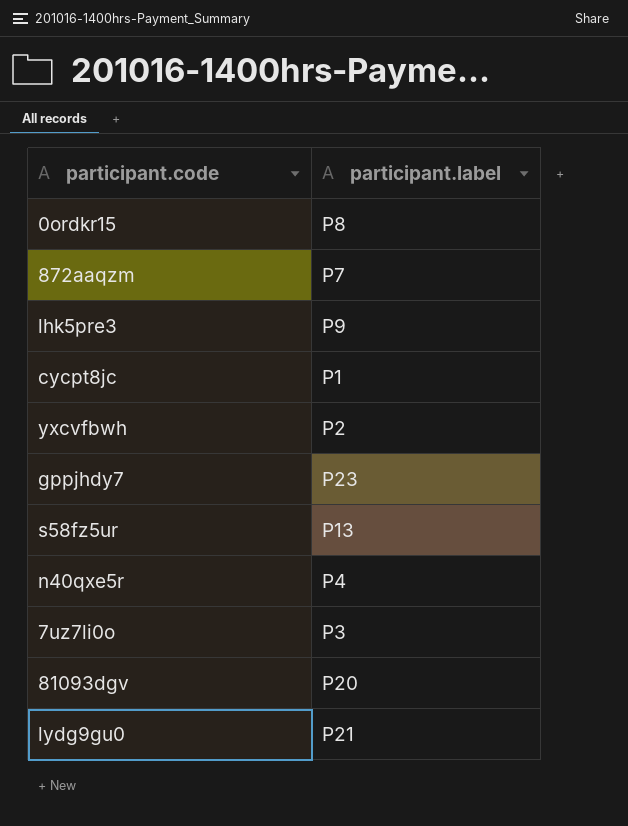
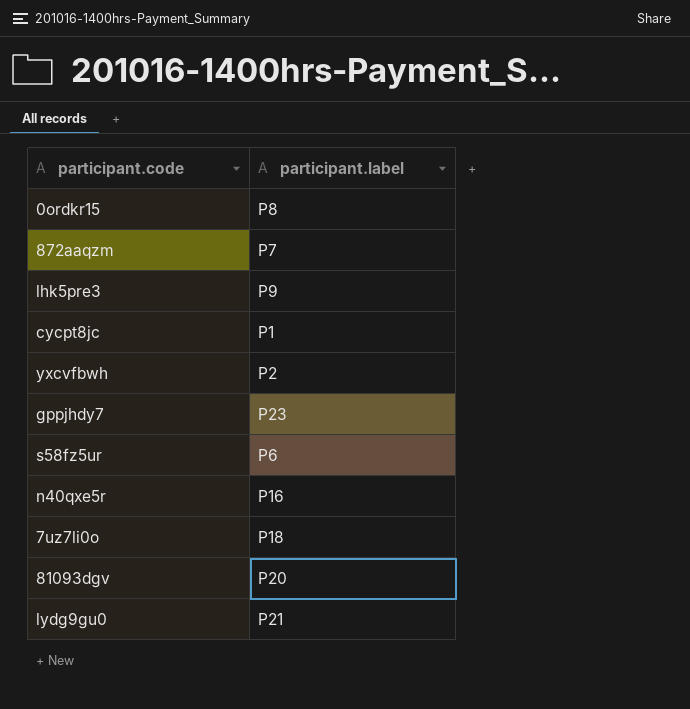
s58fz5ur | participant.label: P13 -> P6
n40qxe5r | participant.label: P4 -> P16
7uz7li0o | participant.label: P3 -> P18

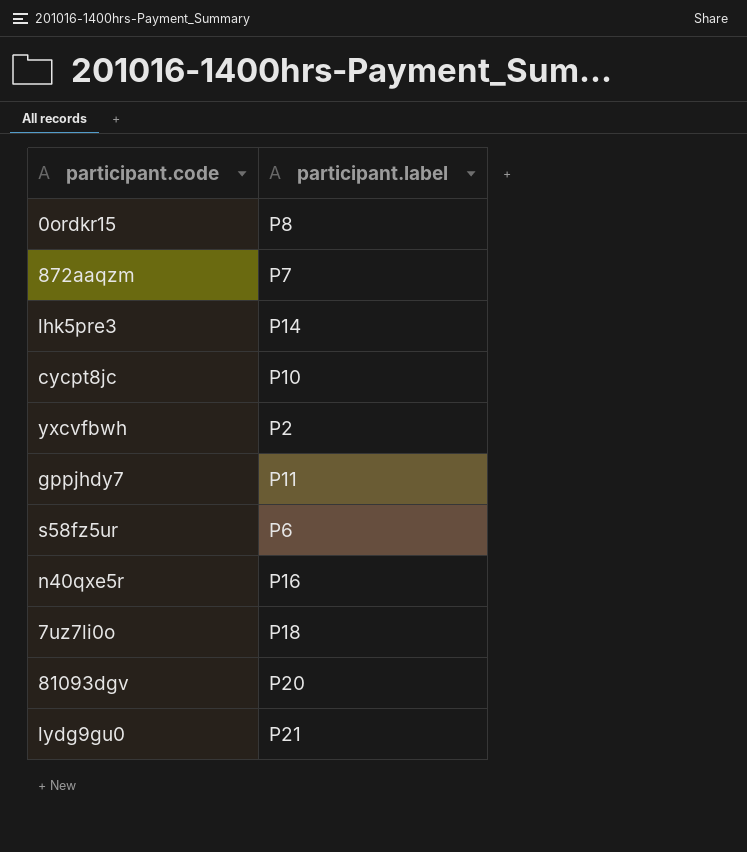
lhk5pre3 | participant.label: P9 -> P14
cycpt8jc | participant.label: P1 -> P10
gppjhdy7 | participant.label: P23 -> P11

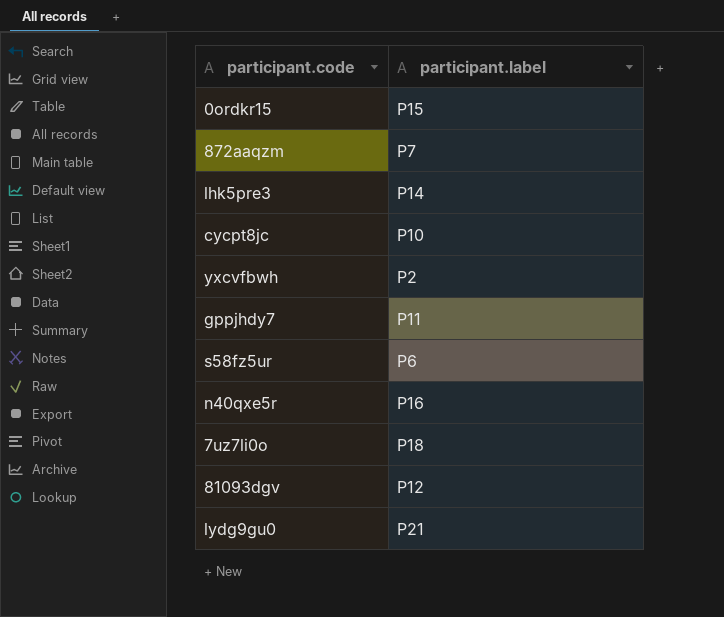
0ordkr15 | participant.label: P8 -> P15
81093dgv | participant.label: P20 -> P12

